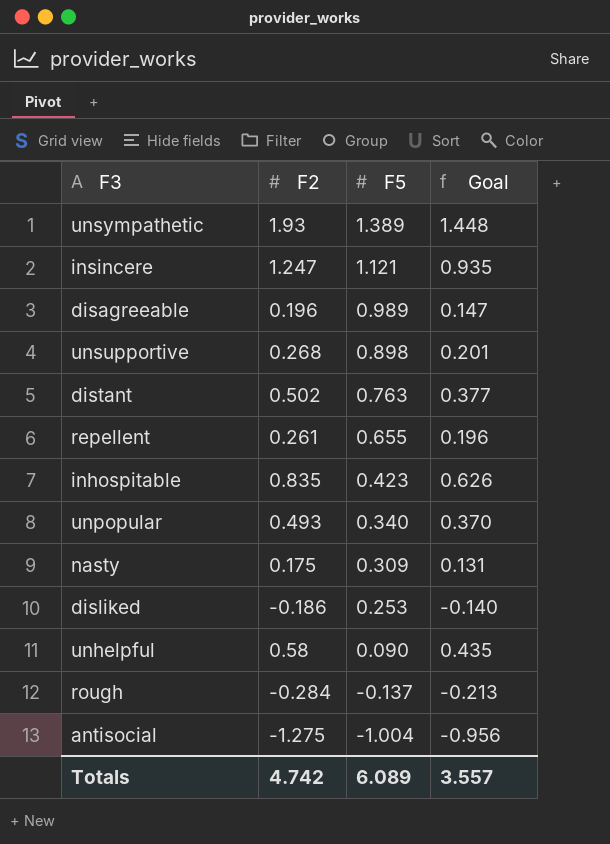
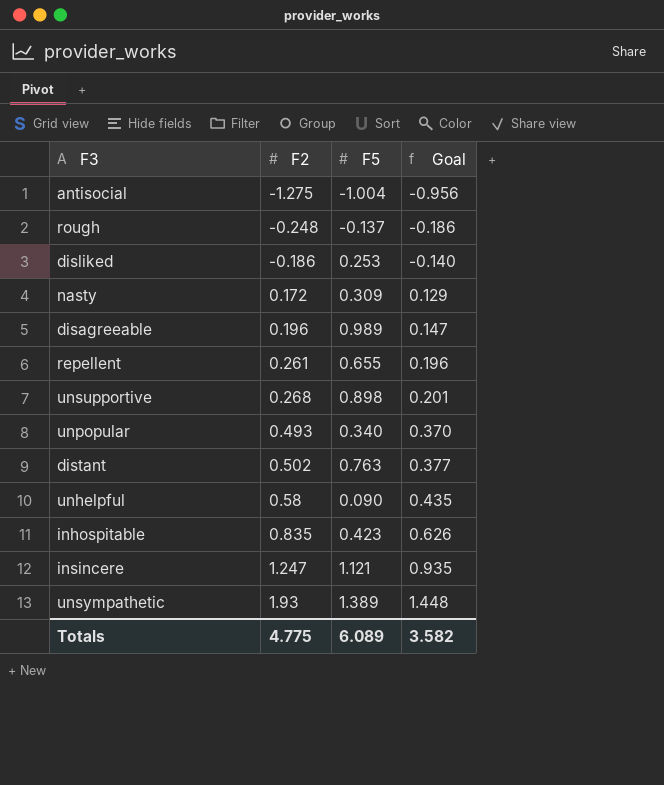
row order: F5 descending -> F2 ascending
rough | F2: -0.284 -> -0.248
rough | Goal: -0.213 -> -0.186
nasty | F2: 0.175 -> 0.172
nasty | Goal: 0.131 -> 0.129
Totals | F2: 4.742 -> 4.775
Totals | Goal: 3.557 -> 3.582

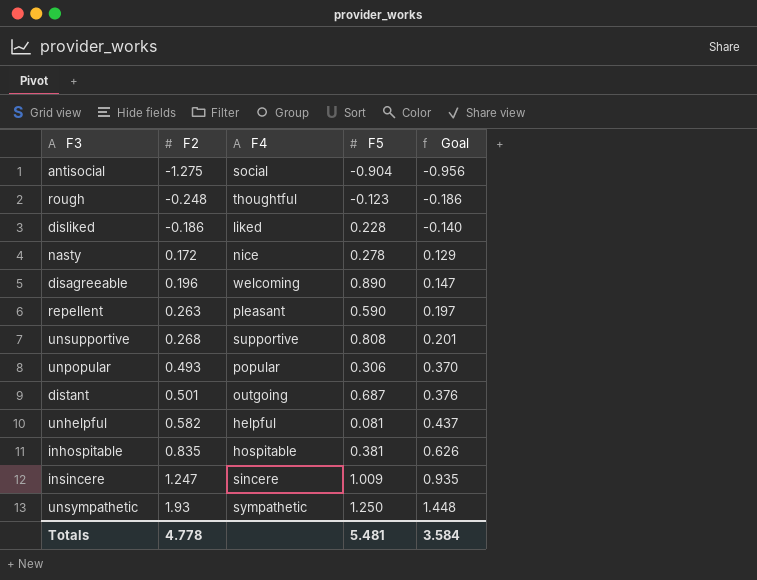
column F4 | position: none -> 3
antisocial | F5: -1.004 -> -0.904
rough | F5: -0.137 -> -0.123
disliked | F5: 0.253 -> 0.228
nasty | F5: 0.309 -> 0.278
disagreeable | F5: 0.989 -> 0.890
repellent | F2: 0.261 -> 0.263
repellent | F5: 0.655 -> 0.590
repellent | Goal: 0.196 -> 0.197
unsupportive | F5: 0.898 -> 0.808
unpopular | F5: 0.340 -> 0.306
distant | F2: 0.502 -> 0.501
distant | F5: 0.763 -> 0.687
distant | Goal: 0.377 -> 0.376
unhelpful | F2: 0.58 -> 0.582
unhelpful | F5: 0.090 -> 0.081
unhelpful | Goal: 0.435 -> 0.437
inhospitable | F5: 0.423 -> 0.381
insincere | F5: 1.121 -> 1.009
unsympathetic | F5: 1.389 -> 1.250
Totals | F2: 4.775 -> 4.778
Totals | F5: 6.089 -> 5.481
Totals | Goal: 3.582 -> 3.584

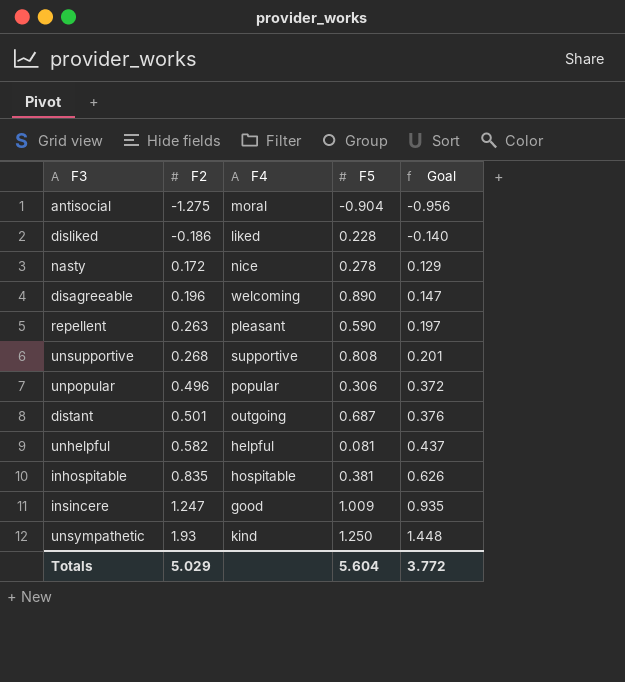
row rough: -0.248 | thoughtful | -0.123 | -0.186 -> none
antisocial | F4: social -> moral
unpopular | F2: 0.493 -> 0.496
unpopular | Goal: 0.370 -> 0.372
insincere | F4: sincere -> good
unsympathetic | F4: sympathetic -> kind
Totals | F2: 4.778 -> 5.029
Totals | F5: 5.481 -> 5.604
Totals | Goal: 3.584 -> 3.772

